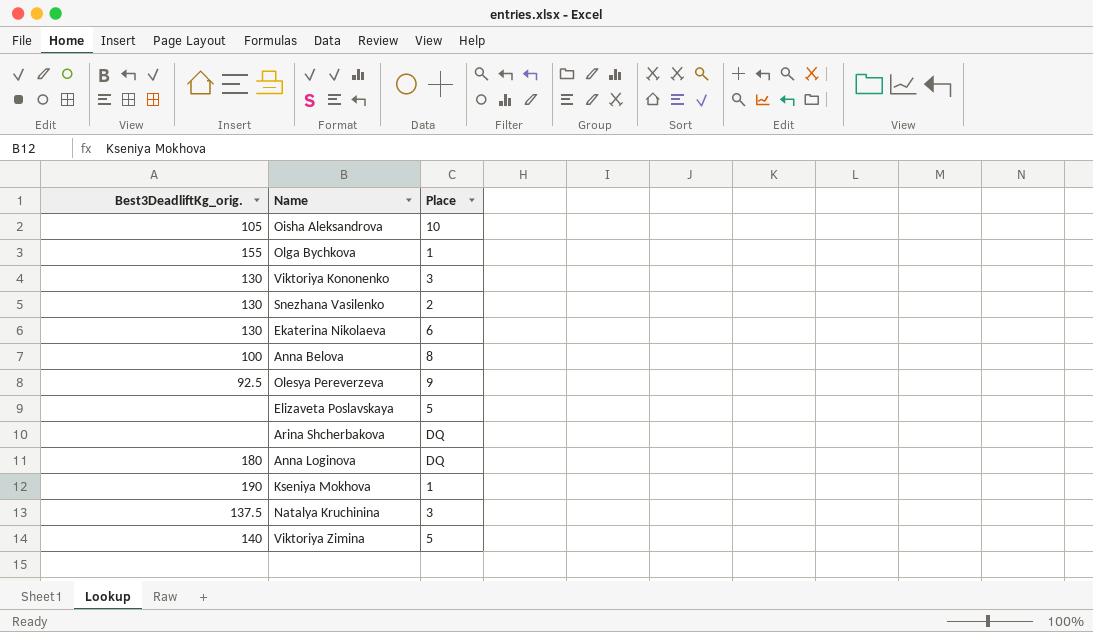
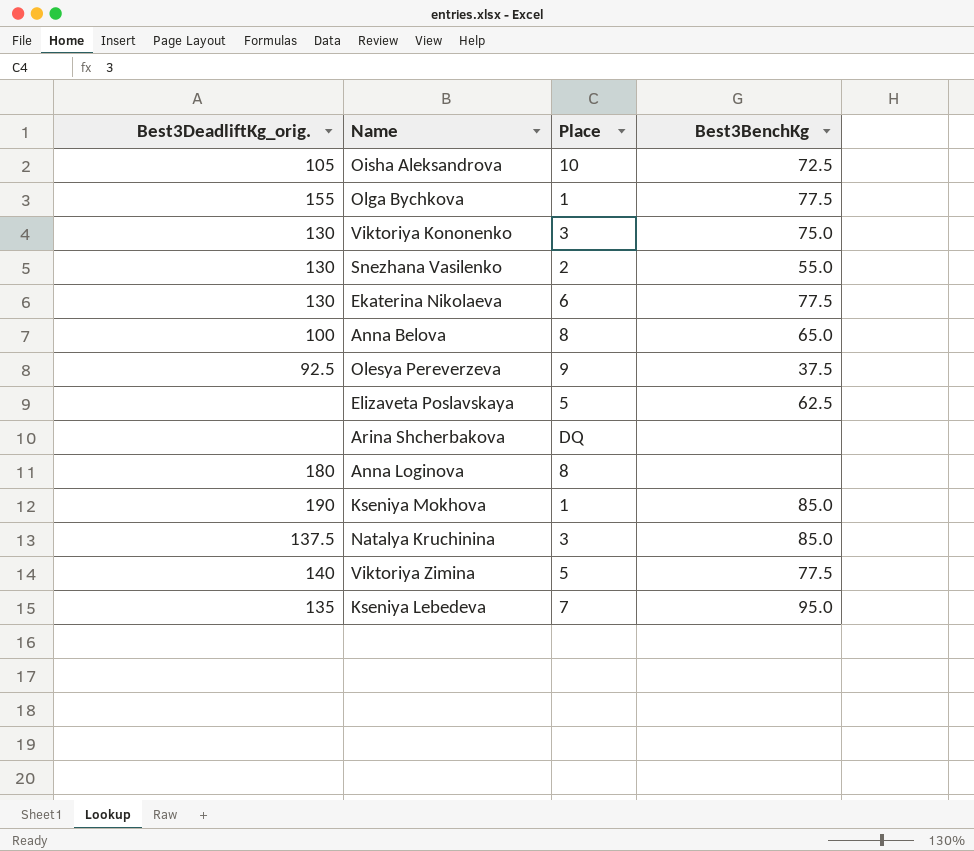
column Best3BenchKg | position: none -> 4
Anna Loginova | Place: DQ -> 8
row Kseniya Lebedeva: none -> 135 | 7 | 95.0

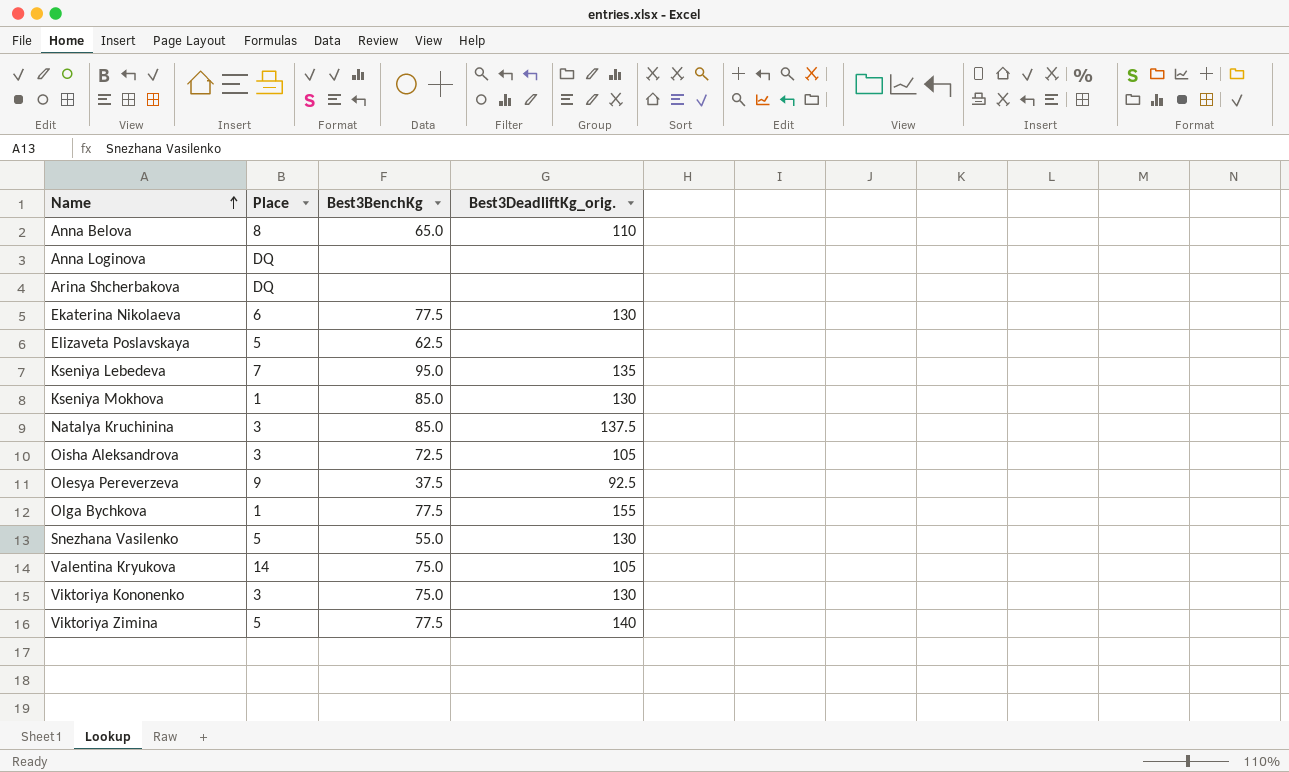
row order: none -> Name ascending
column Best3DeadliftKg_orig. | position: 1 -> 4
Anna Belova | Best3DeadliftKg_orig.: 100 -> 110
Anna Loginova | Place: 8 -> DQ
Anna Loginova | Best3DeadliftKg_orig.: 180 -> none
Kseniya Mokhova | Best3DeadliftKg_orig.: 190 -> 130
Oisha Aleksandrova | Place: 10 -> 3
Snezhana Vasilenko | Place: 2 -> 5
row Valentina Kryukova: none -> 14 | 75.0 | 105

